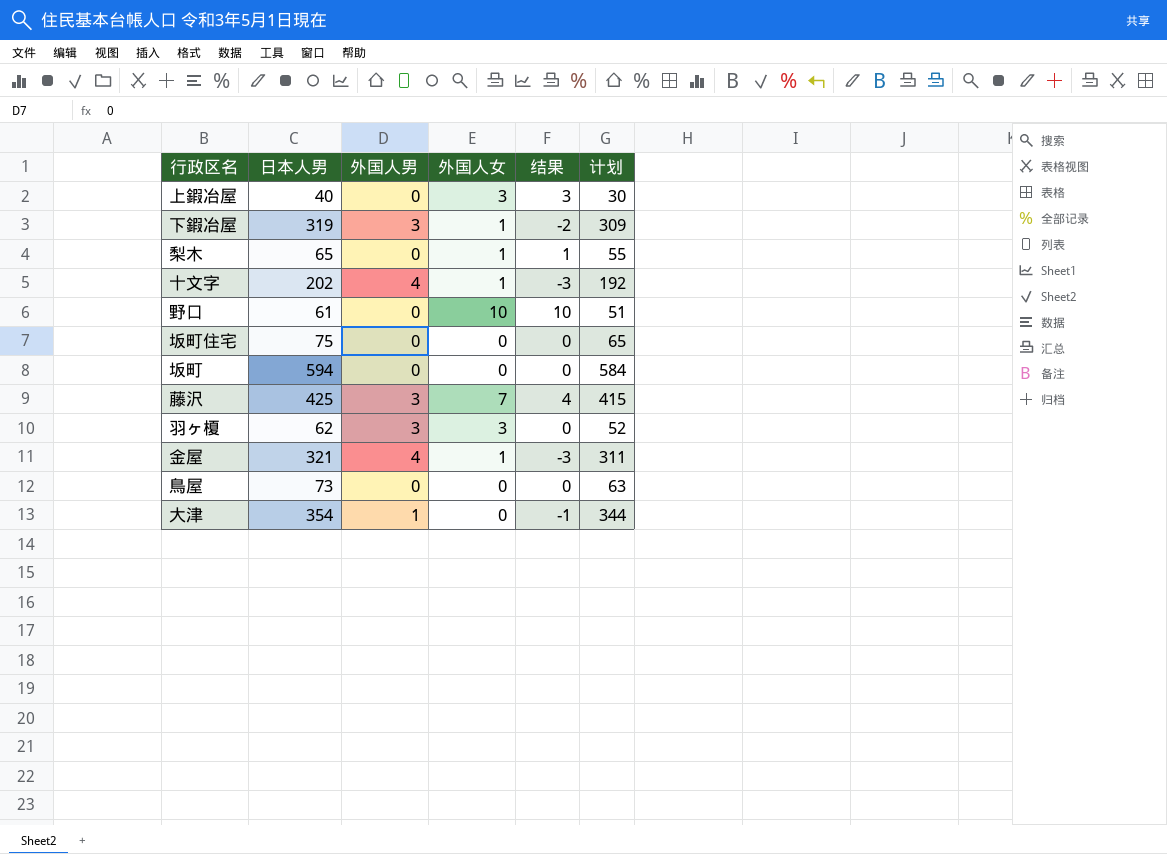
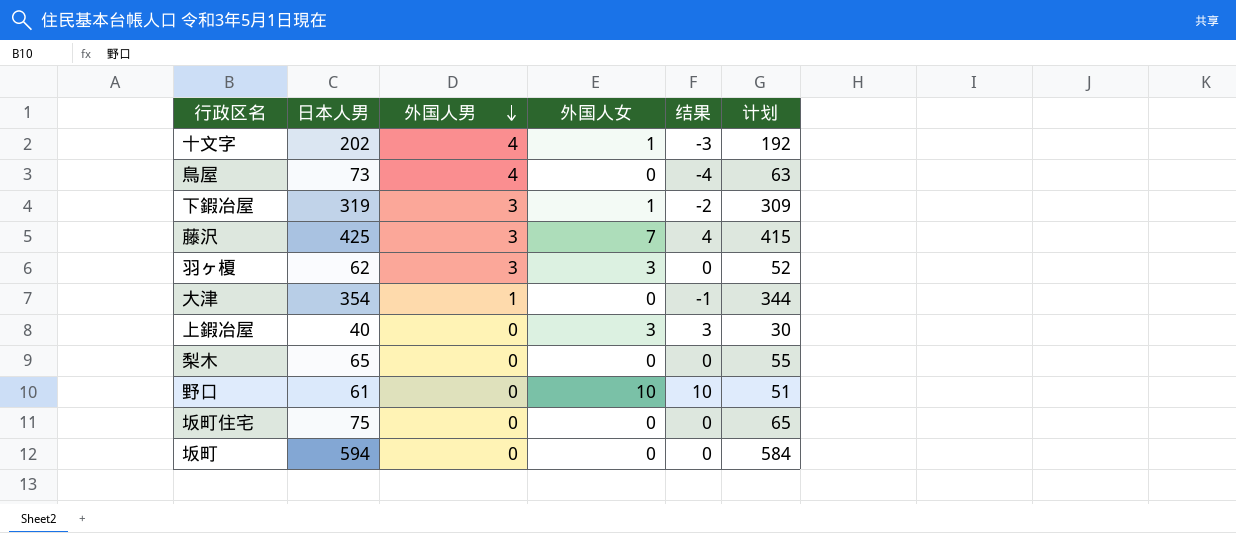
row order: none -> 外国人男 descending
row 金屋: 321 | 4 | 1 | -3 | 311 -> none
鳥屋 | 外国人男: 0 -> 4
鳥屋 | 结果: 0 -> -4
梨木 | 外国人女: 1 -> 0
梨木 | 结果: 1 -> 0

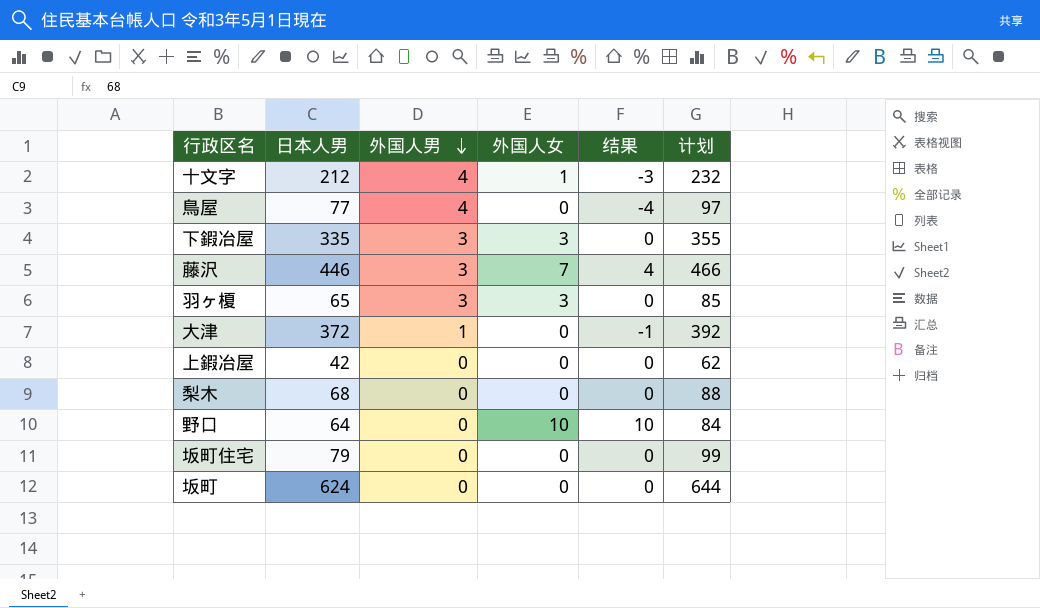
column 计划 | formula: [日本人男] - 10 -> [日本人男] + 20
十文字 | 日本人男: 202 -> 212
鳥屋 | 日本人男: 73 -> 77
下鍜冶屋 | 日本人男: 319 -> 335
下鍜冶屋 | 外国人女: 1 -> 3
下鍜冶屋 | 结果: -2 -> 0
藤沢 | 日本人男: 425 -> 446
羽ヶ榎 | 日本人男: 62 -> 65
大津 | 日本人男: 354 -> 372
上鍜冶屋 | 日本人男: 40 -> 42
上鍜冶屋 | 外国人女: 3 -> 0
上鍜冶屋 | 结果: 3 -> 0
梨木 | 日本人男: 65 -> 68
野口 | 日本人男: 61 -> 64
坂町住宅 | 日本人男: 75 -> 79
坂町 | 日本人男: 594 -> 624

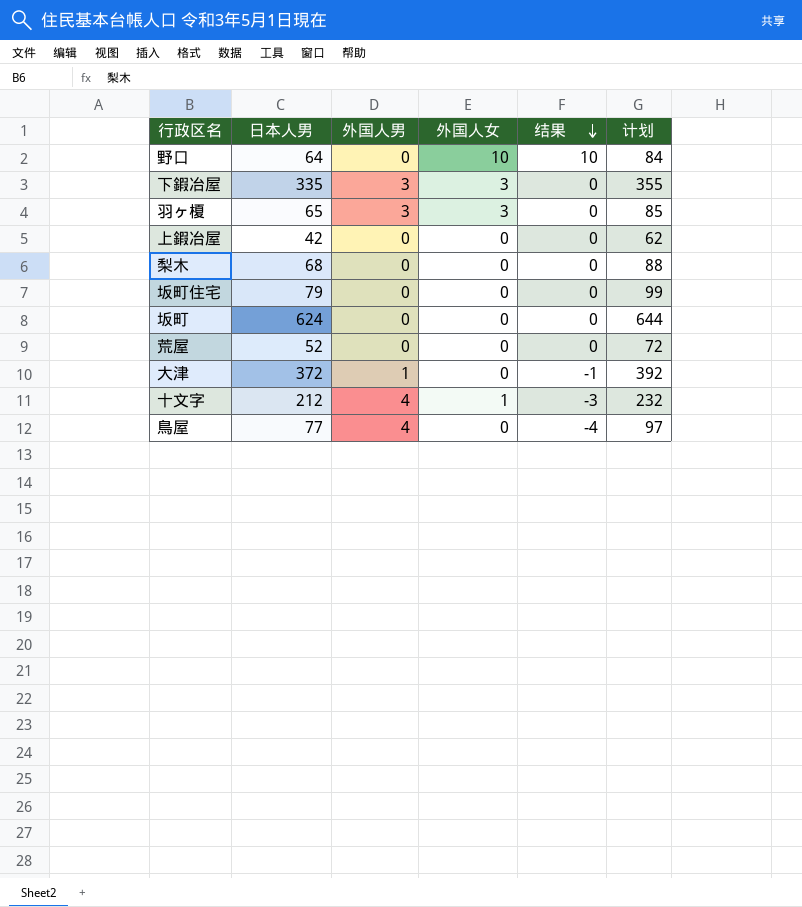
row order: 外国人男 descending -> 结果 descending
row 藤沢: 446 | 3 | 7 | 4 | 466 -> none
row 荒屋: none -> 52 | 0 | 0 | 0 | 72

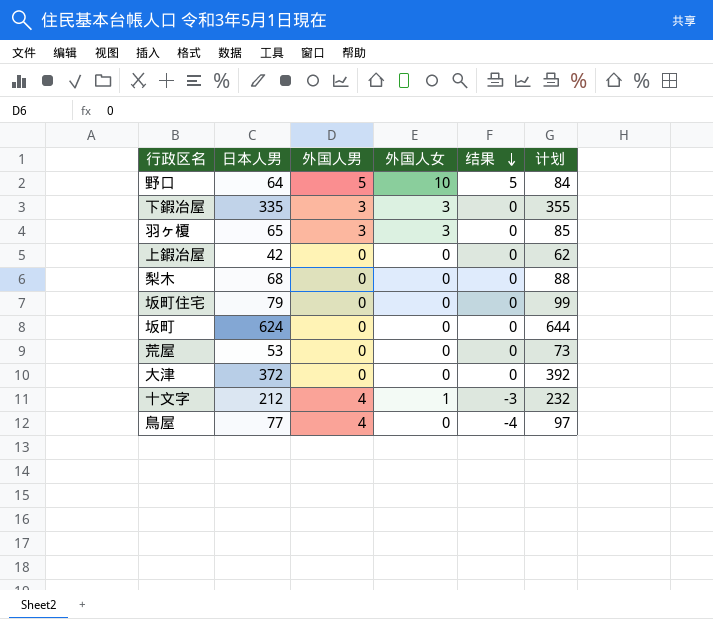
野口 | 外国人男: 0 -> 5
野口 | 结果: 10 -> 5
荒屋 | 日本人男: 52 -> 53
荒屋 | 计划: 72 -> 73
大津 | 外国人男: 1 -> 0
大津 | 结果: -1 -> 0

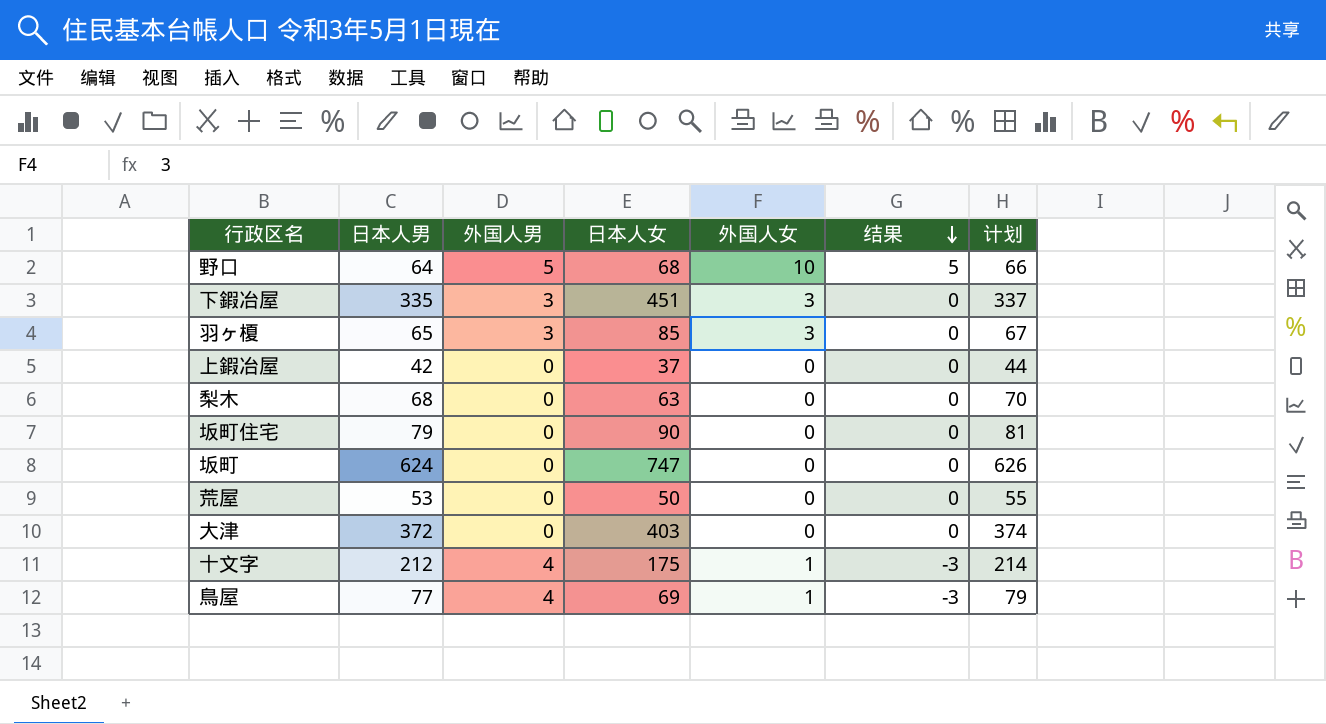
column 日本人女 | position: none -> 4
column 计划 | formula: [日本人男] + 20 -> [日本人男] + 2
鳥屋 | 外国人女: 0 -> 1
鳥屋 | 结果: -4 -> -3

